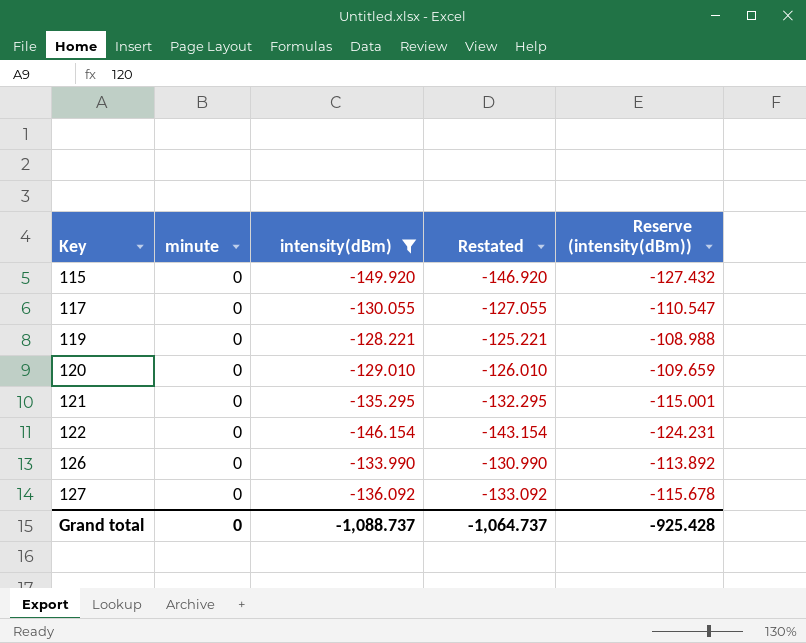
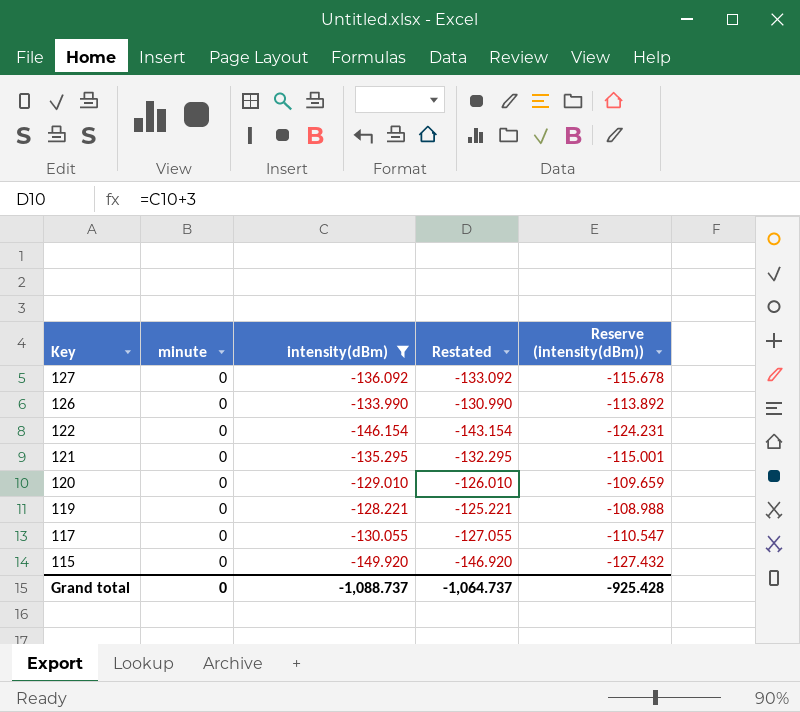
row order: Key ascending -> Key descending

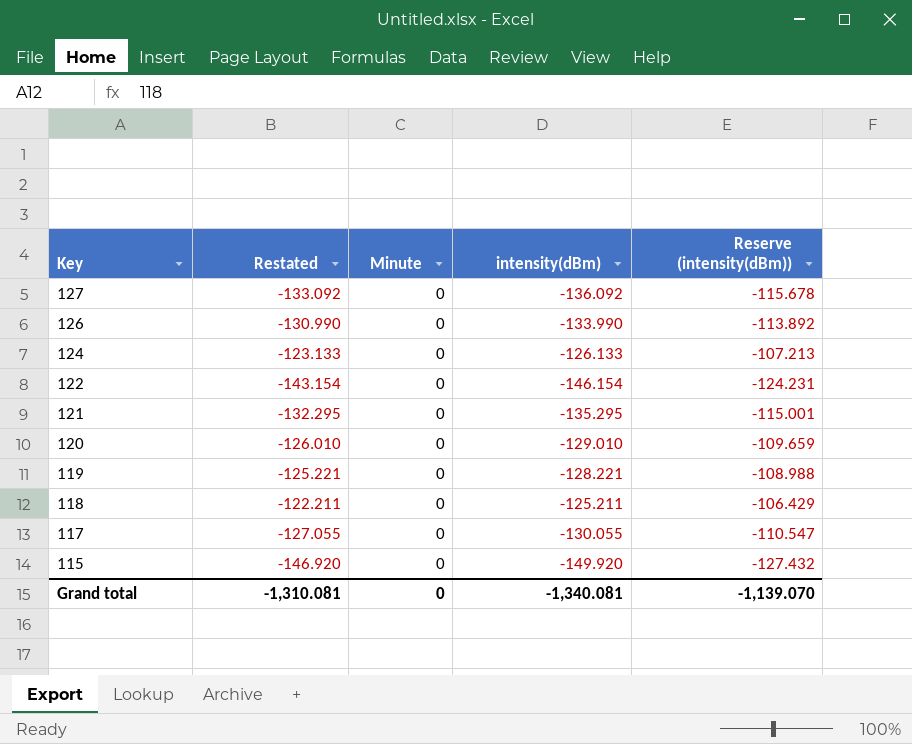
filter: intensity(dBm) <= -128.221 -> none
column Restated | position: 4 -> 2
column name: minute -> Minute
Grand total | Restated: -1,064.737 -> -1,310.081
Grand total | intensity(dBm): -1,088.737 -> -1,340.081
Grand total | Reserve (intensity(dBm)): -925.428 -> -1,139.070

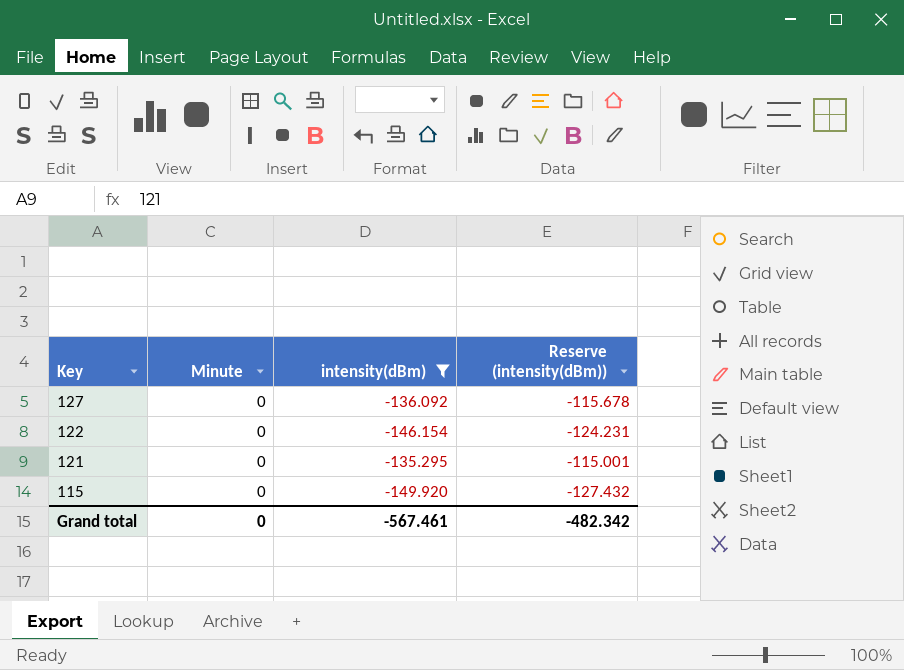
filter: none -> intensity(dBm) <= -135.295
column Restated | formula: [intensity(dBm)] + 3 -> none
Grand total | intensity(dBm): -1,340.081 -> -567.461
Grand total | Reserve (intensity(dBm)): -1,139.070 -> -482.342

